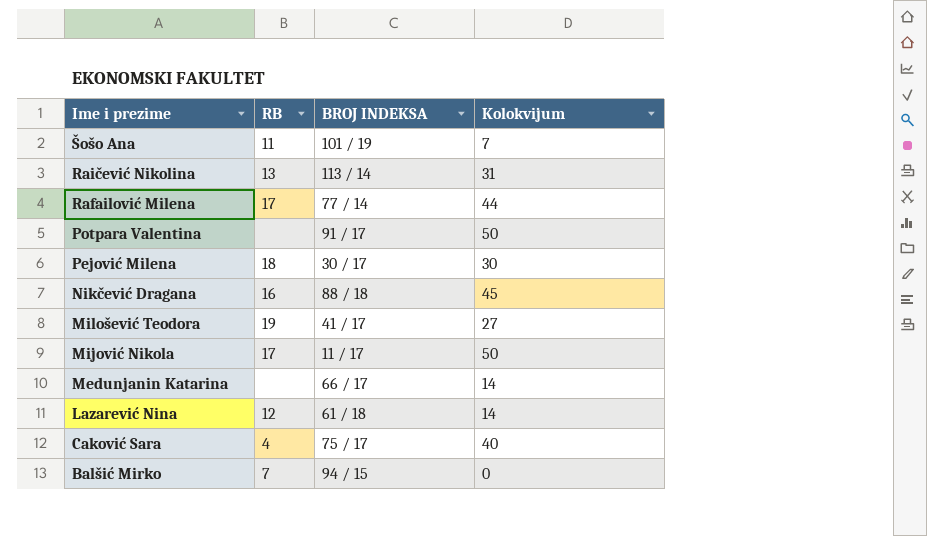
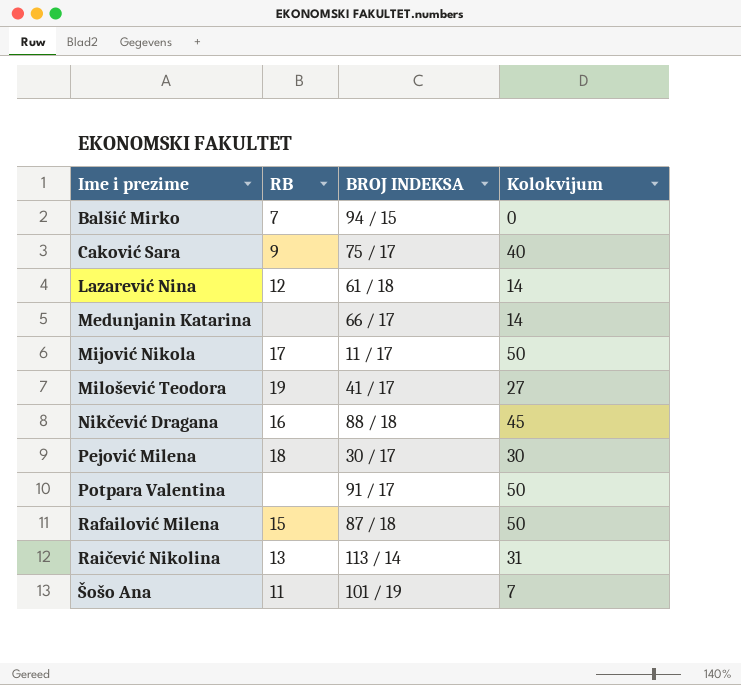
row order: Ime i prezime descending -> Ime i prezime ascending
Caković Sara | RB: 4 -> 9
Rafailović Milena | RB: 17 -> 15
Rafailović Milena | BROJ INDEKSA: 77 / 14 -> 87 / 18
Rafailović Milena | Kolokvijum: 44 -> 50

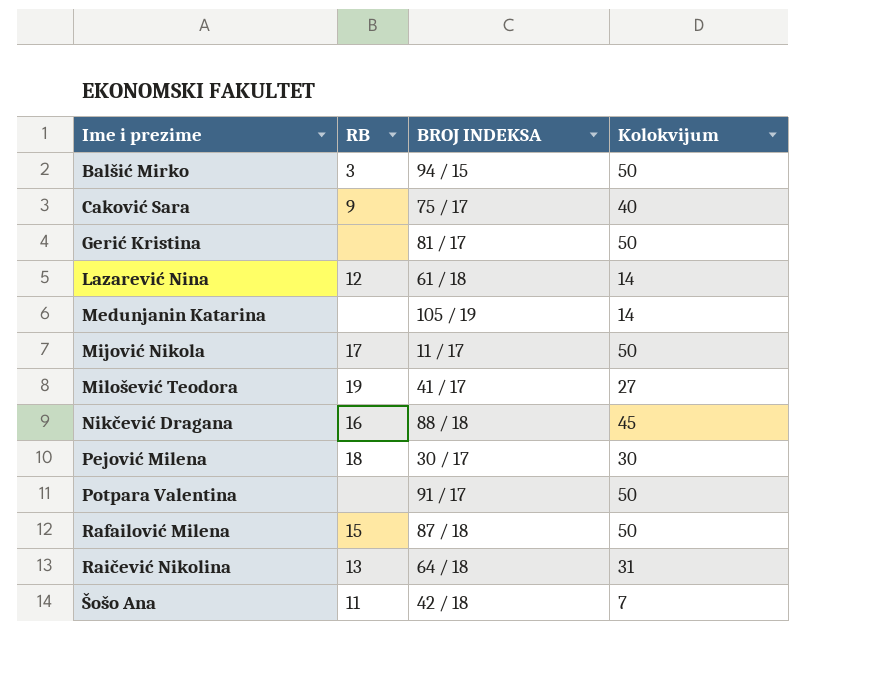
Balšić Mirko | RB: 7 -> 3
Balšić Mirko | Kolokvijum: 0 -> 50
row Gerić Kristina: none -> none | 81 / 17 | 50
Medunjanin Katarina | BROJ INDEKSA: 66 / 17 -> 105 / 19
Raičević Nikolina | BROJ INDEKSA: 113 / 14 -> 64 / 18
Šošo Ana | BROJ INDEKSA: 101 / 19 -> 42 / 18

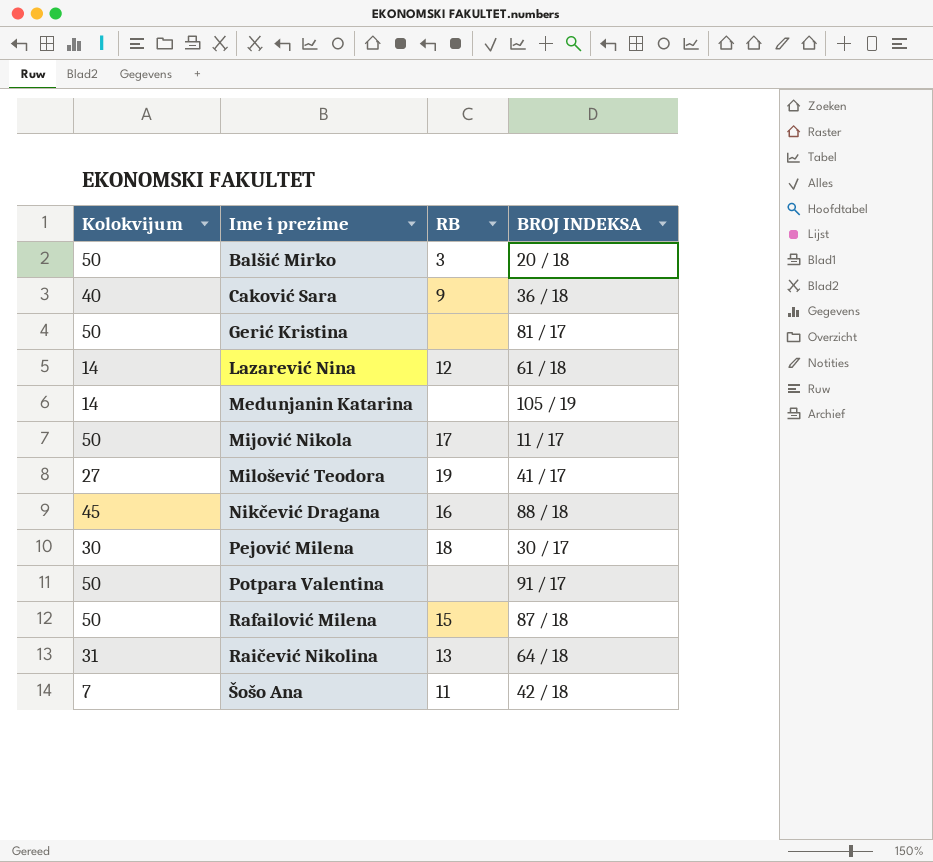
column Kolokvijum | position: 4 -> 1
Balšić Mirko | BROJ INDEKSA: 94 / 15 -> 20 / 18
Caković Sara | BROJ INDEKSA: 75 / 17 -> 36 / 18

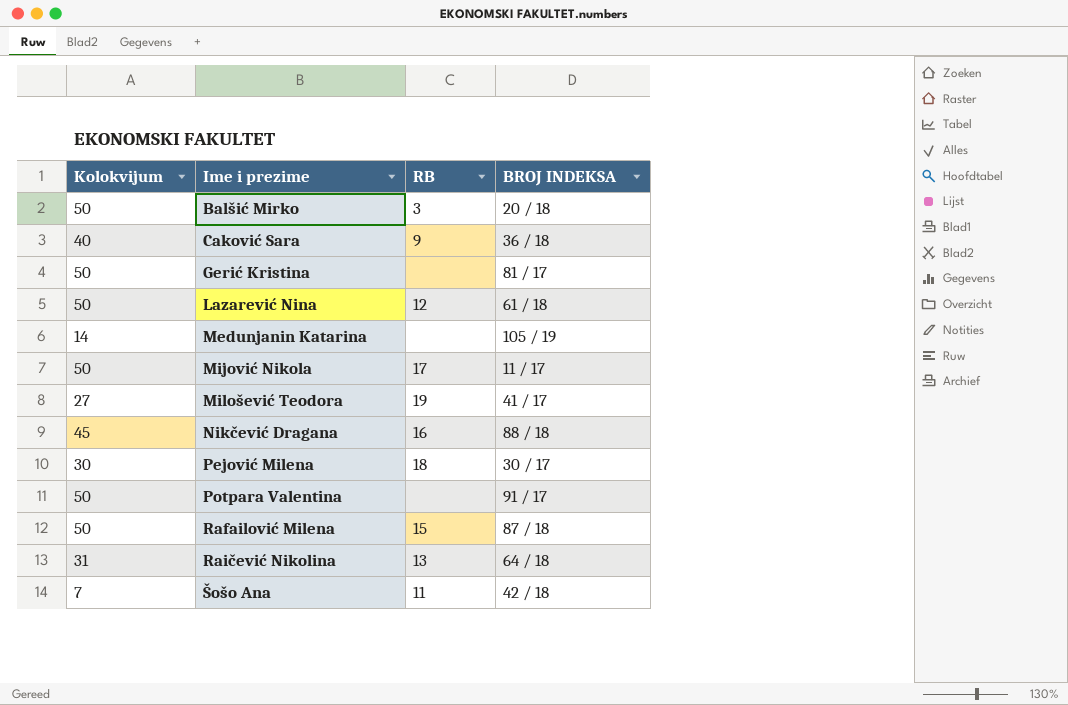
Lazarević Nina | Kolokvijum: 14 -> 50

